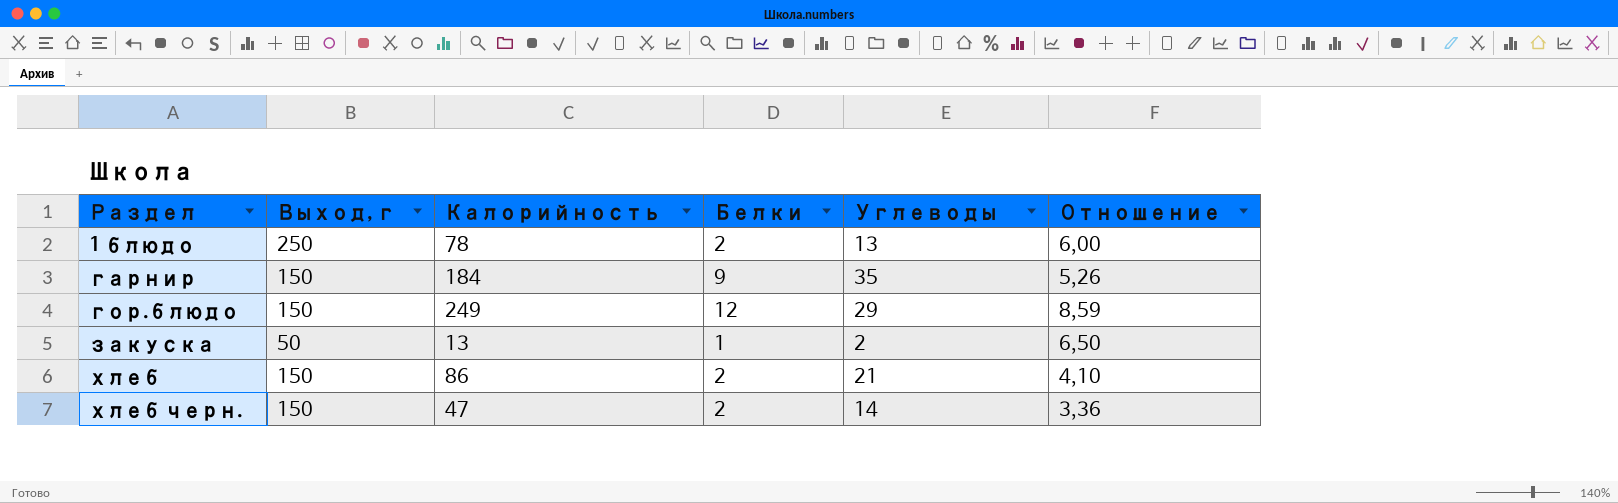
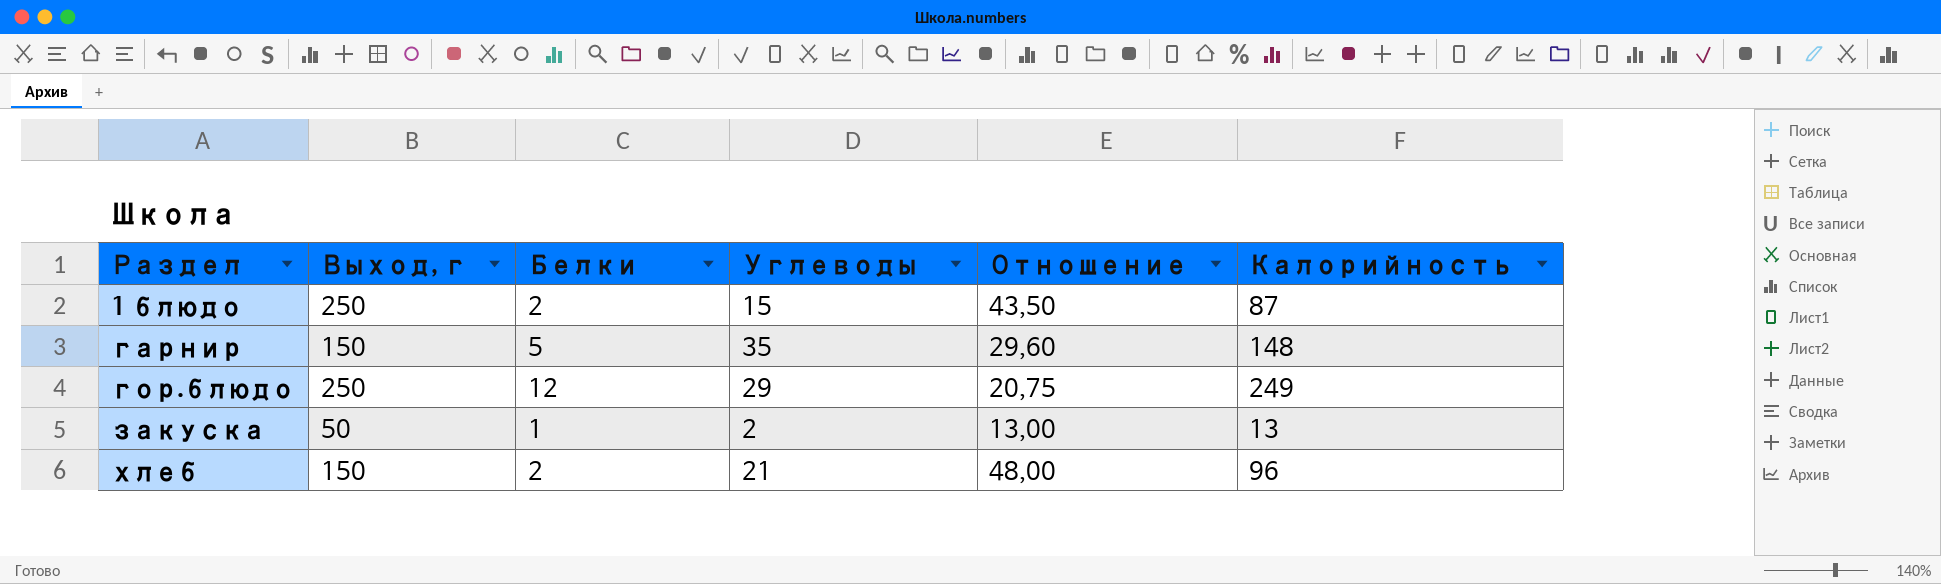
column Отношение | formula: [Калорийность] / [Углеводы] -> [Калорийность] / [Белки]
column Калорийность | position: 3 -> 6
row хлеб черн.: 150 | 47 | 2 | 14 | 3,36 -> none
1 блюдо | Углеводы: 13 -> 15
1 блюдо | Калорийность: 78 -> 87
гарнир | Белки: 9 -> 5
гарнир | Калорийность: 184 -> 148
гор.блюдо | Выход, г: 150 -> 250
хлеб | Калорийность: 86 -> 96

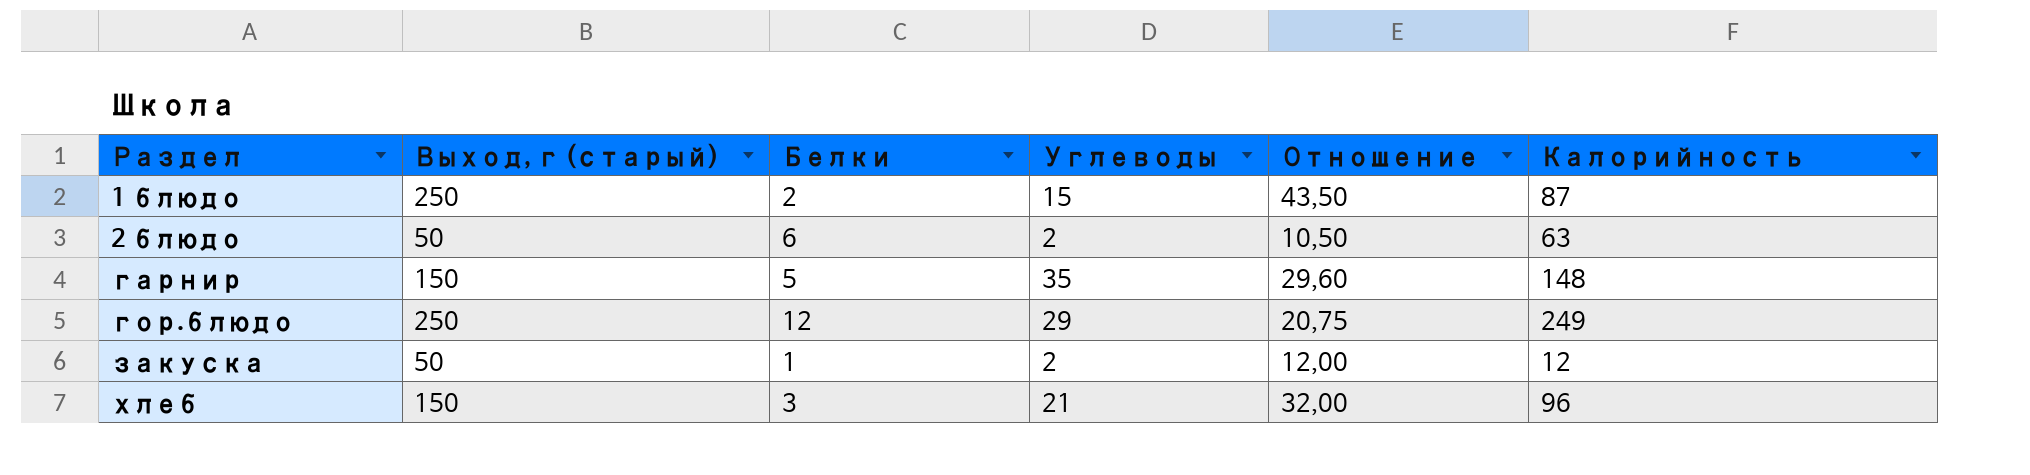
column name: Выход, г -> Выход, г (старый)
row 2 блюдо: none -> 50 | 6 | 2 | 10,50 | 63
закуска | Отношение: 13,00 -> 12,00
закуска | Калорийность: 13 -> 12
хлеб | Белки: 2 -> 3
хлеб | Отношение: 48,00 -> 32,00

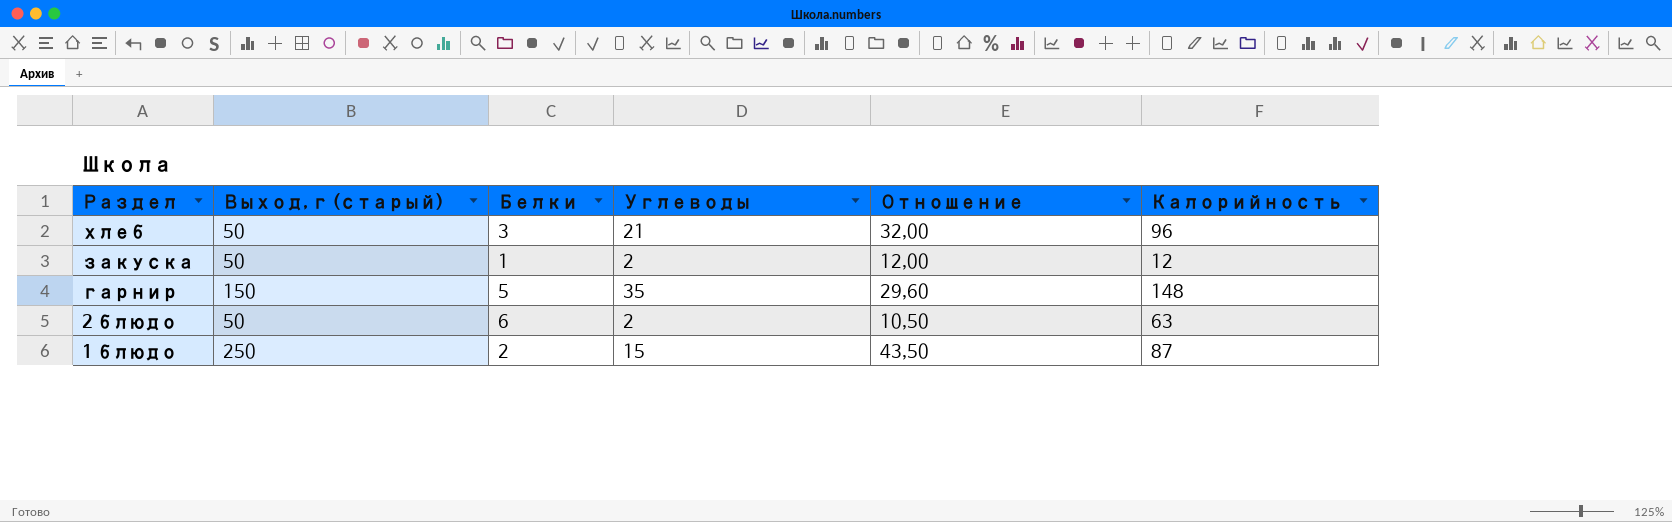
row order: Раздел ascending -> Раздел descending
row гор.блюдо: 250 | 12 | 29 | 20,75 | 249 -> none
хлеб | Выход, г (старый): 150 -> 50

